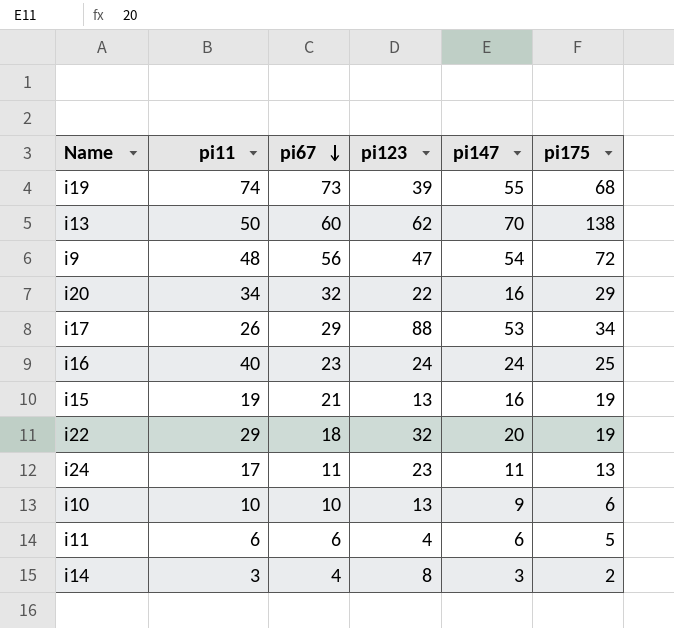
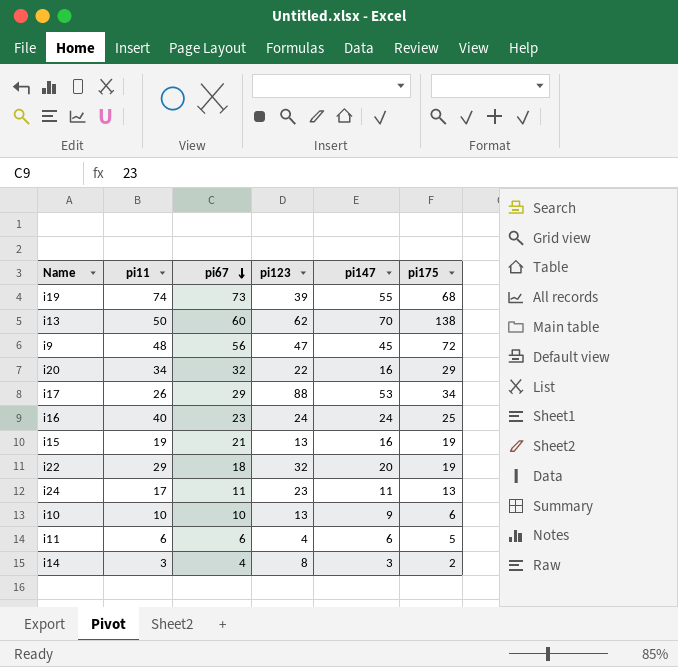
i9 | pi147: 54 -> 45

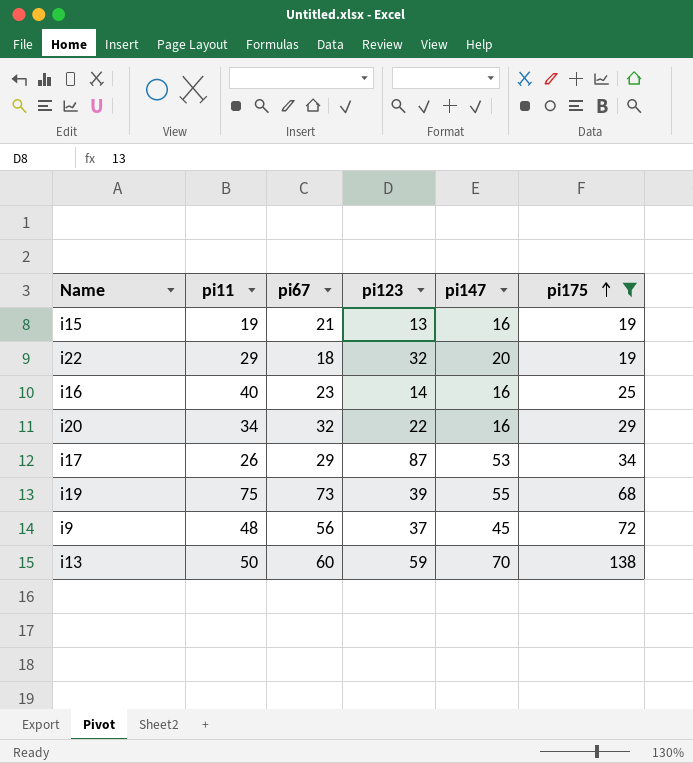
filter: none -> pi175 >= 19
row order: pi67 descending -> pi175 ascending
i16 | pi123: 24 -> 14
i16 | pi147: 24 -> 16
i17 | pi123: 88 -> 87
i19 | pi11: 74 -> 75
i9 | pi123: 47 -> 37
i13 | pi123: 62 -> 59

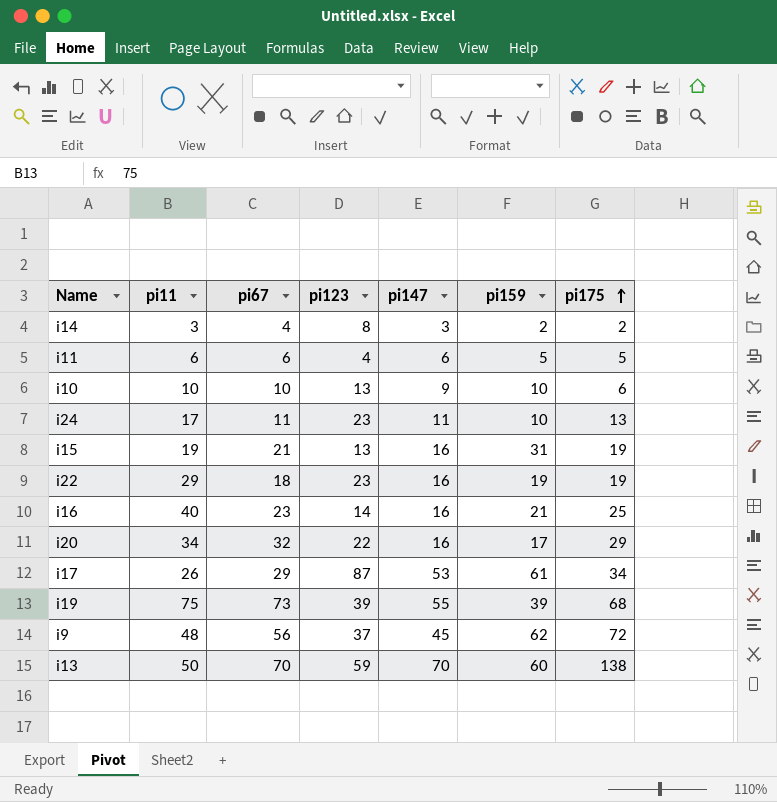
filter: pi175 >= 19 -> none
column pi159 | position: none -> 6
i22 | pi123: 32 -> 23
i22 | pi147: 20 -> 16
i13 | pi67: 60 -> 70

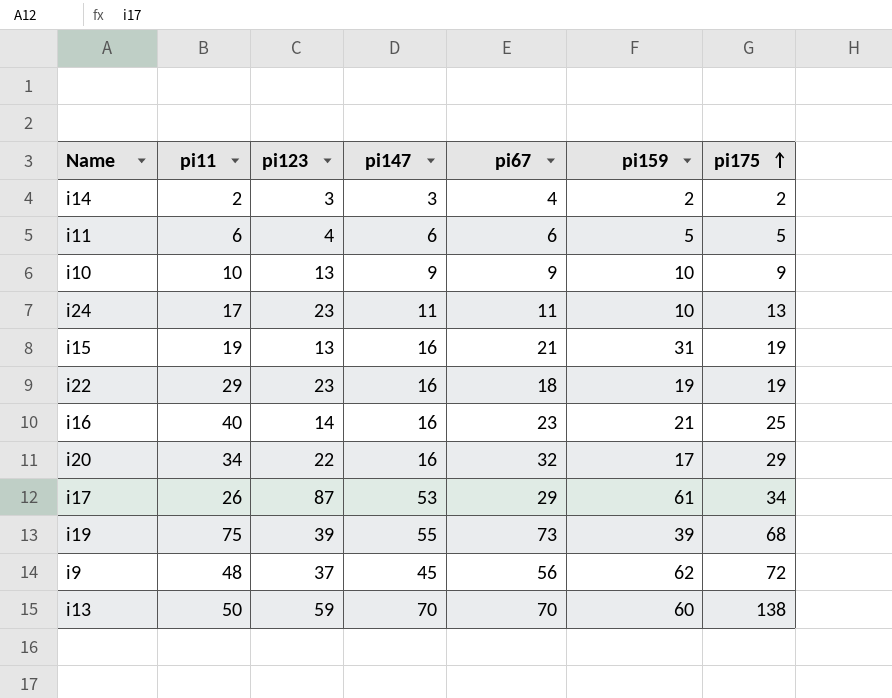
column pi67 | position: 3 -> 5
i14 | pi11: 3 -> 2
i14 | pi123: 8 -> 3
i10 | pi67: 10 -> 9
i10 | pi175: 6 -> 9

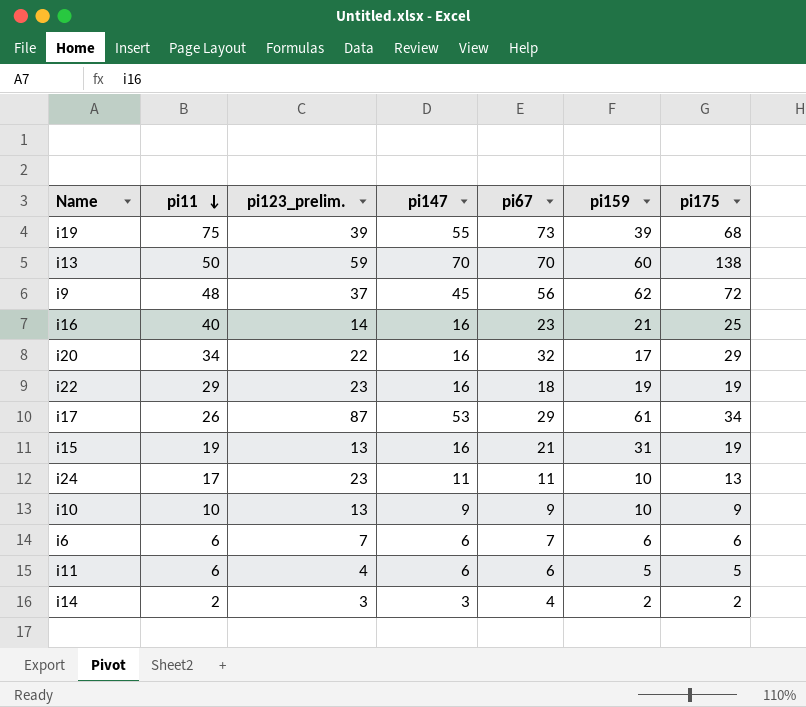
row order: pi175 ascending -> pi11 descending
column name: pi123 -> pi123_prelim.
row i6: none -> 6 | 7 | 6 | 7 | 6 | 6

